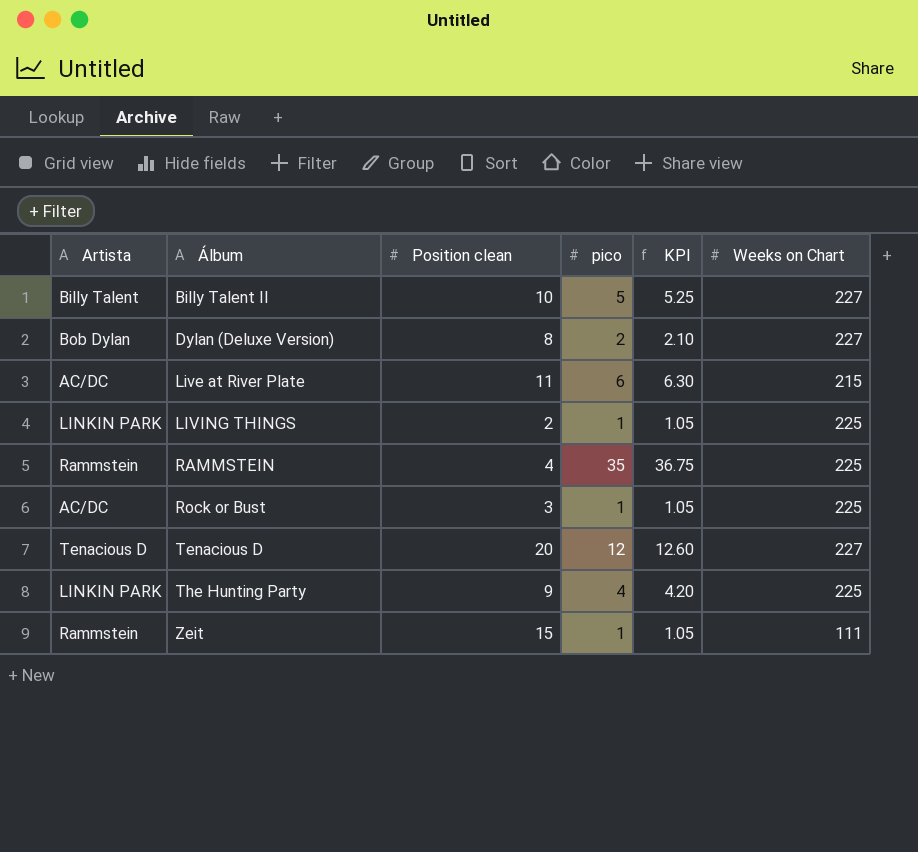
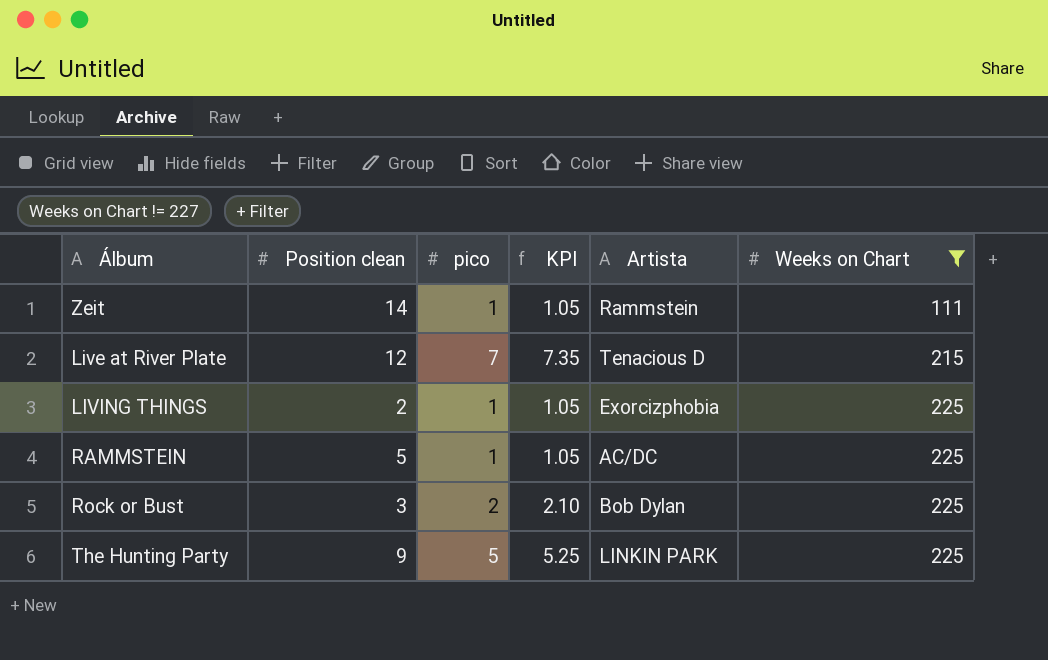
filter: none -> Weeks on Chart != 227
row order: Álbum ascending -> Weeks on Chart ascending
column Artista | position: 1 -> 5
Zeit | Position clean: 15 -> 14
Live at River Plate | Position clean: 11 -> 12
Live at River Plate | pico: 6 -> 7
Live at River Plate | KPI: 6.30 -> 7.35
Live at River Plate | Artista: AC/DC -> Tenacious D
LIVING THINGS | Artista: LINKIN PARK -> Exorcizphobia
RAMMSTEIN | Position clean: 4 -> 5
RAMMSTEIN | pico: 35 -> 1
RAMMSTEIN | KPI: 36.75 -> 1.05
RAMMSTEIN | Artista: Rammstein -> AC/DC
Rock or Bust | pico: 1 -> 2
Rock or Bust | KPI: 1.05 -> 2.10
Rock or Bust | Artista: AC/DC -> Bob Dylan
The Hunting Party | pico: 4 -> 5
The Hunting Party | KPI: 4.20 -> 5.25

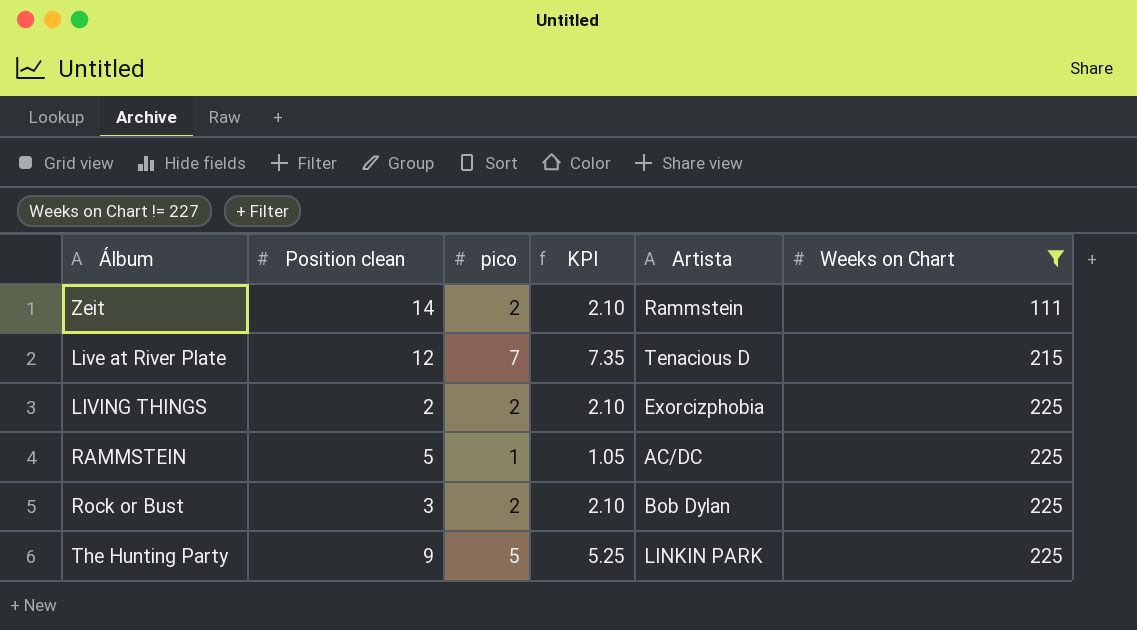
Zeit | pico: 1 -> 2
Zeit | KPI: 1.05 -> 2.10
LIVING THINGS | pico: 1 -> 2
LIVING THINGS | KPI: 1.05 -> 2.10

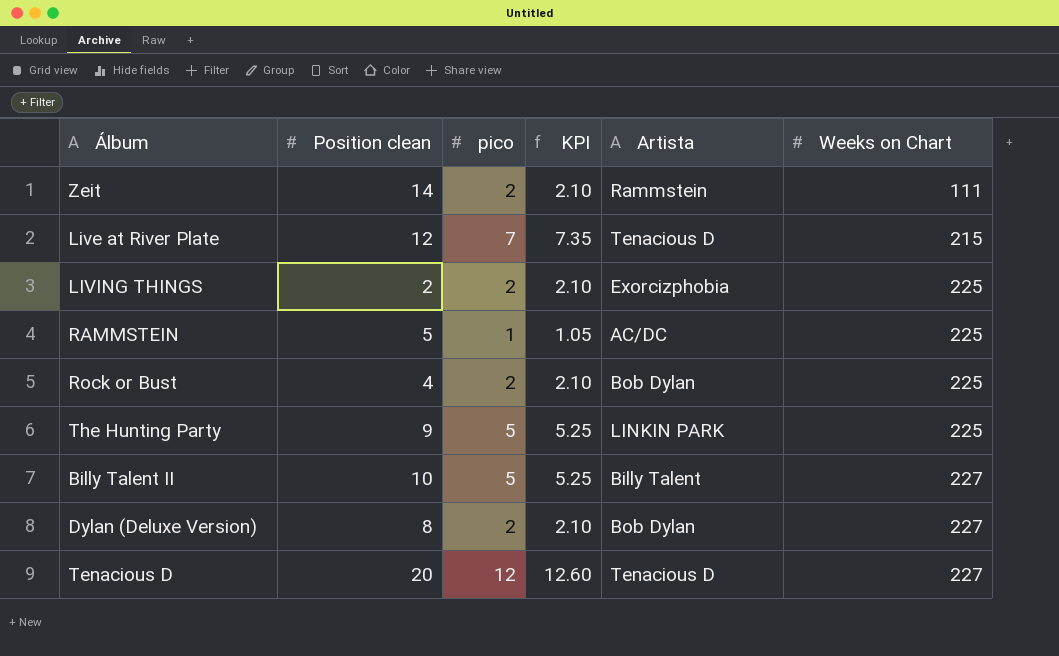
filter: Weeks on Chart != 227 -> none
Rock or Bust | Position clean: 3 -> 4

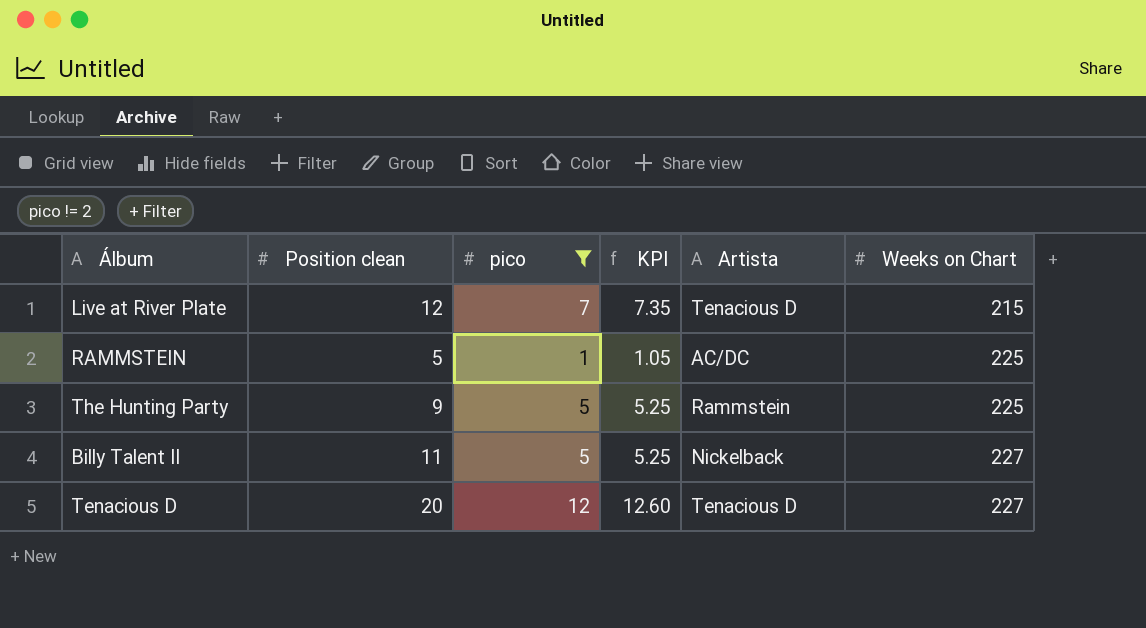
filter: none -> pico != 2
The Hunting Party | Artista: LINKIN PARK -> Rammstein
Billy Talent II | Position clean: 10 -> 11
Billy Talent II | Artista: Billy Talent -> Nickelback

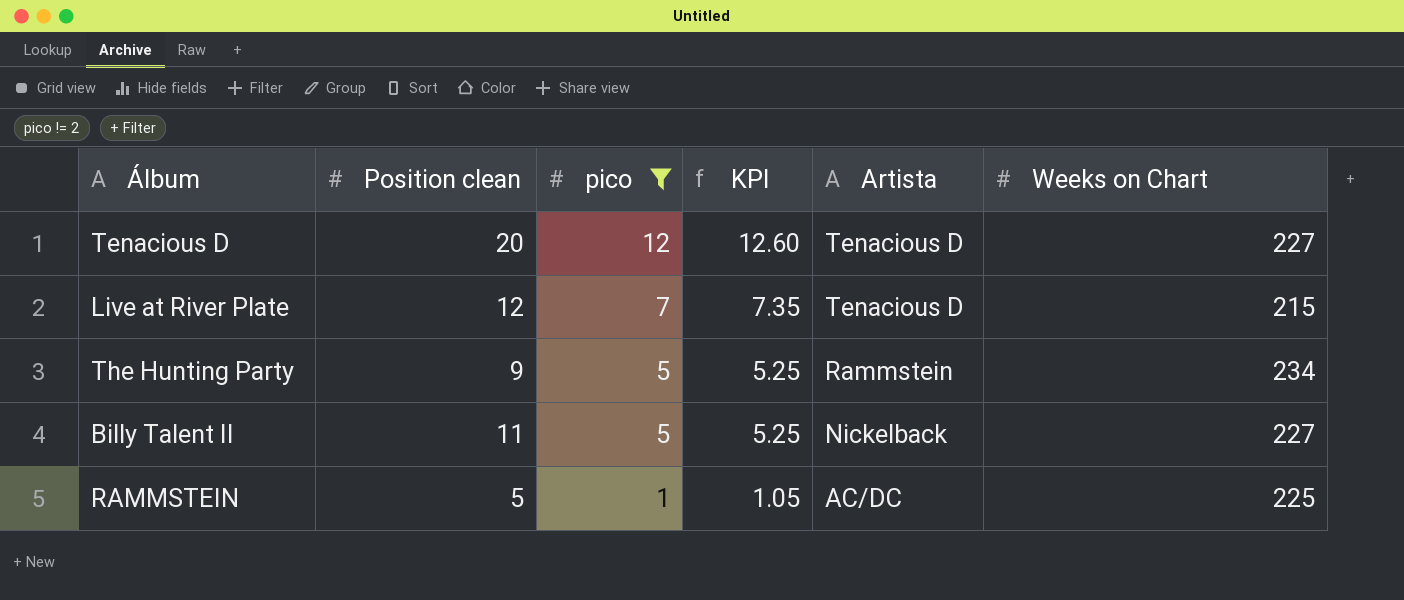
row order: Weeks on Chart ascending -> pico descending
The Hunting Party | Weeks on Chart: 225 -> 234

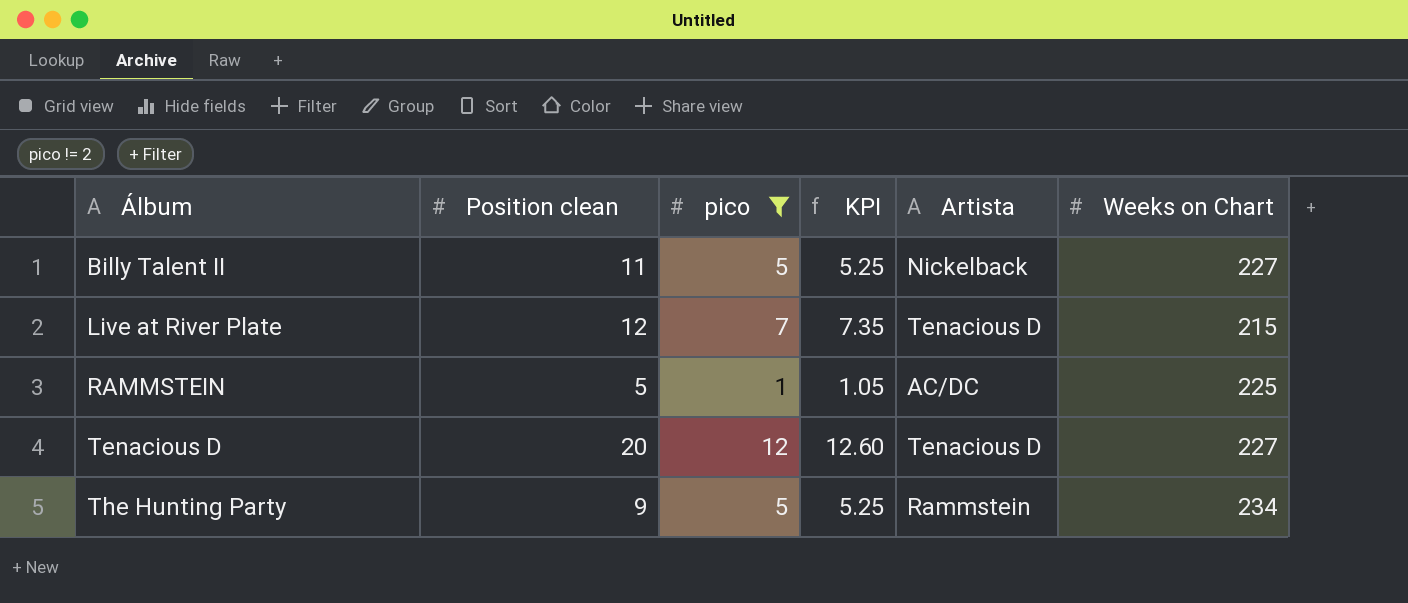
row order: pico descending -> Álbum ascending

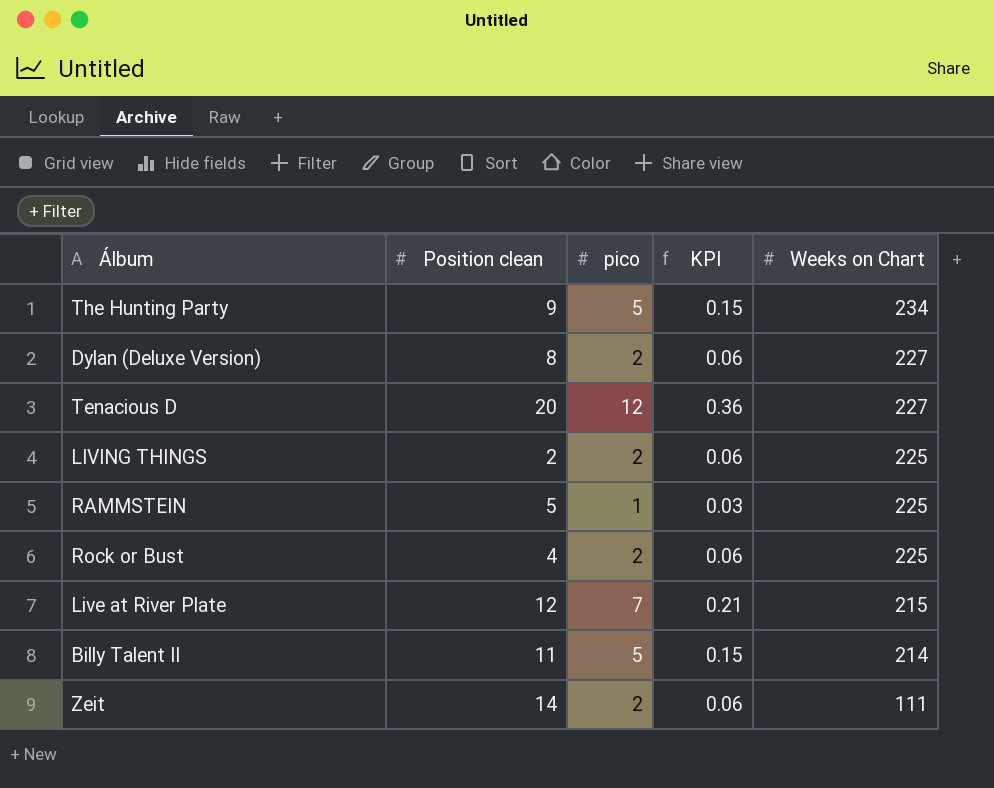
filter: pico != 2 -> none
row order: Álbum ascending -> Weeks on Chart descending
column Artista | position: 5 -> none
column KPI | formula: [pico] * 1.05 -> [pico] * 0.03
Billy Talent II | Weeks on Chart: 227 -> 214

